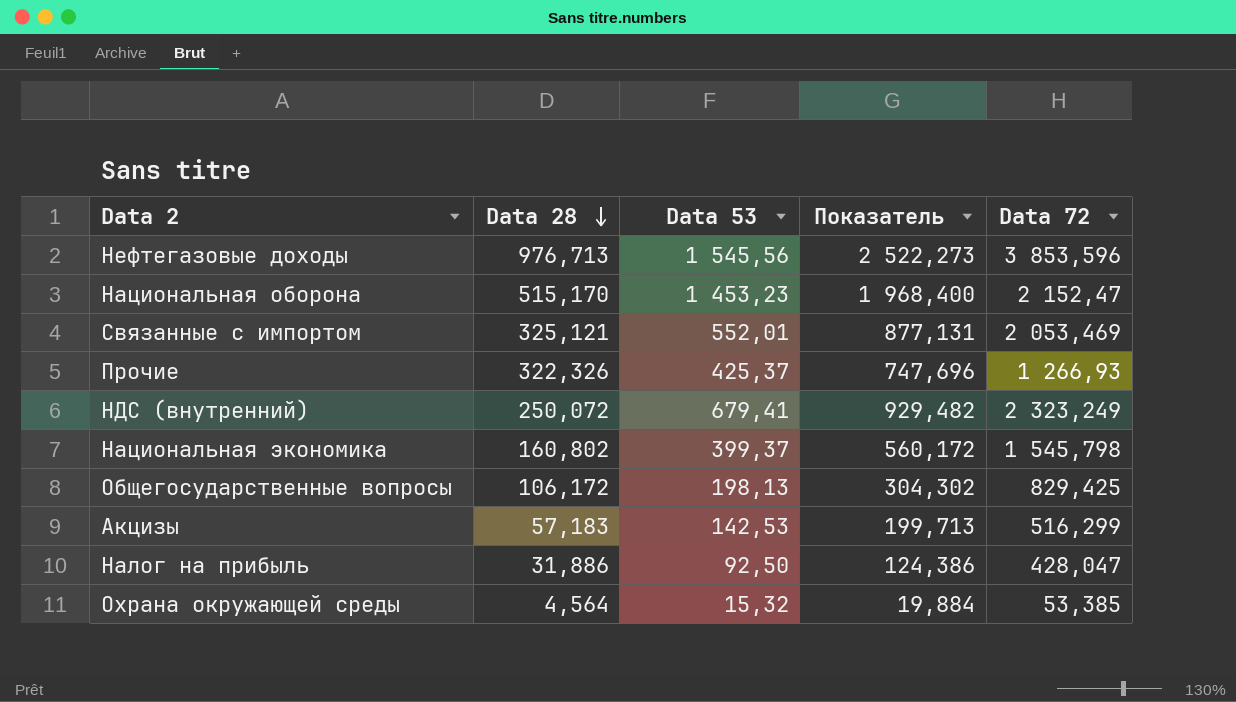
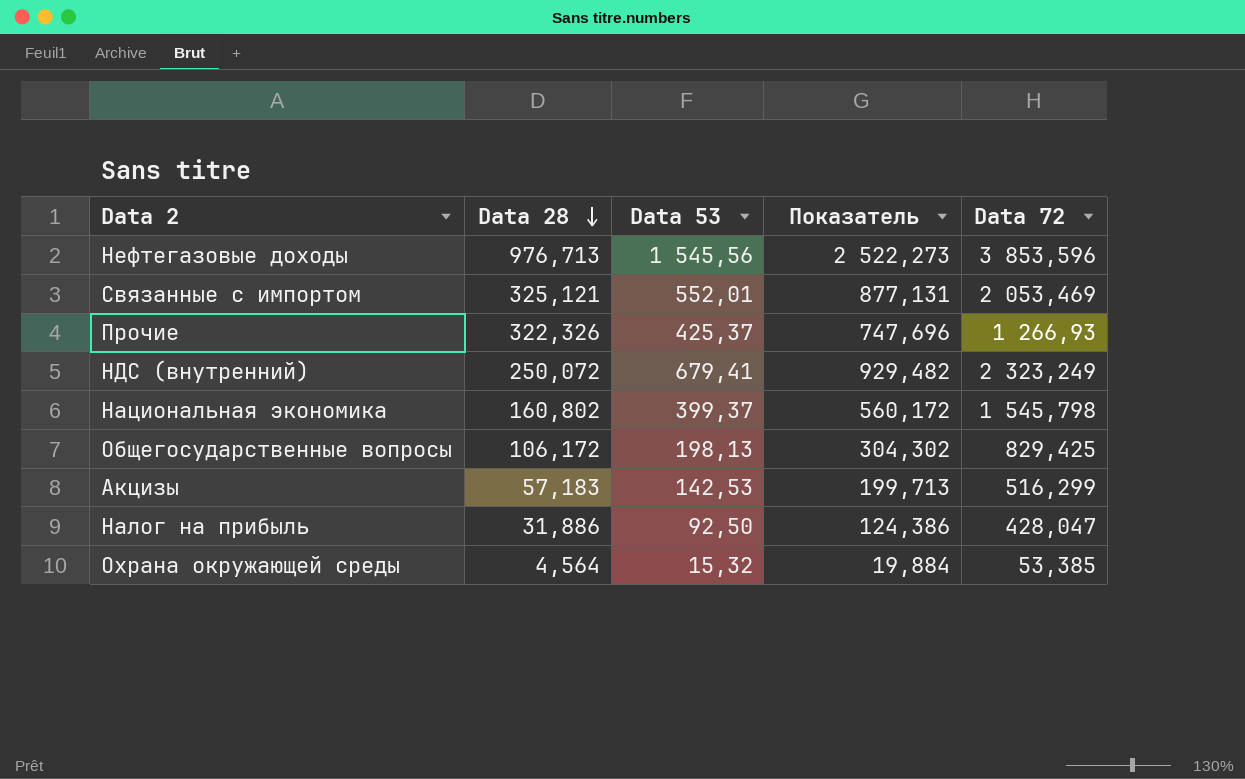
row Национальная оборона: 515,170 | 1 453,23 | 1 968,400 | 2 152,47 -> none

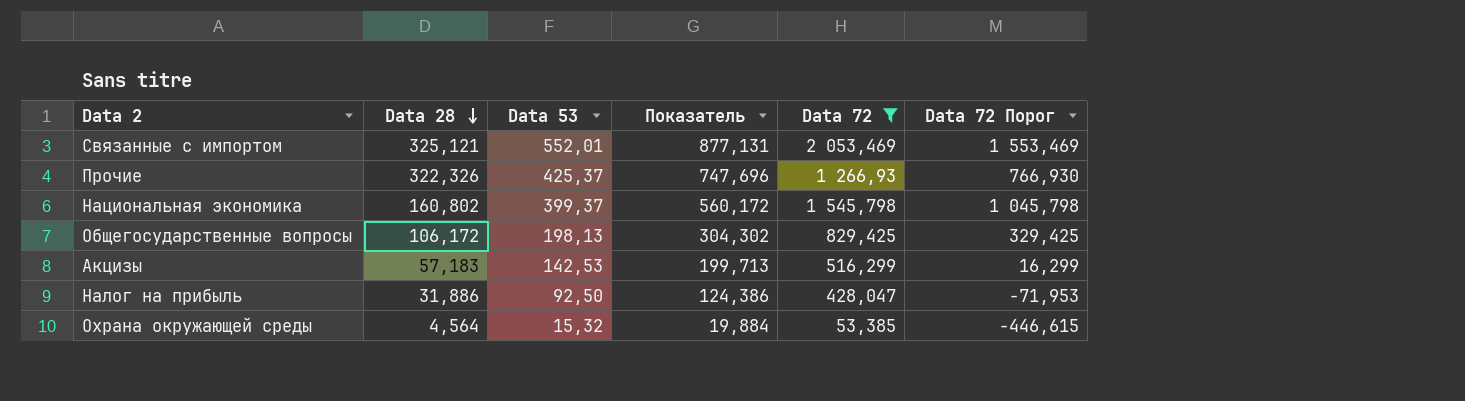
filter: none -> Data 72 <= 2 053,469
column Data 72 Порог | formula: none -> [Data 72] - 500

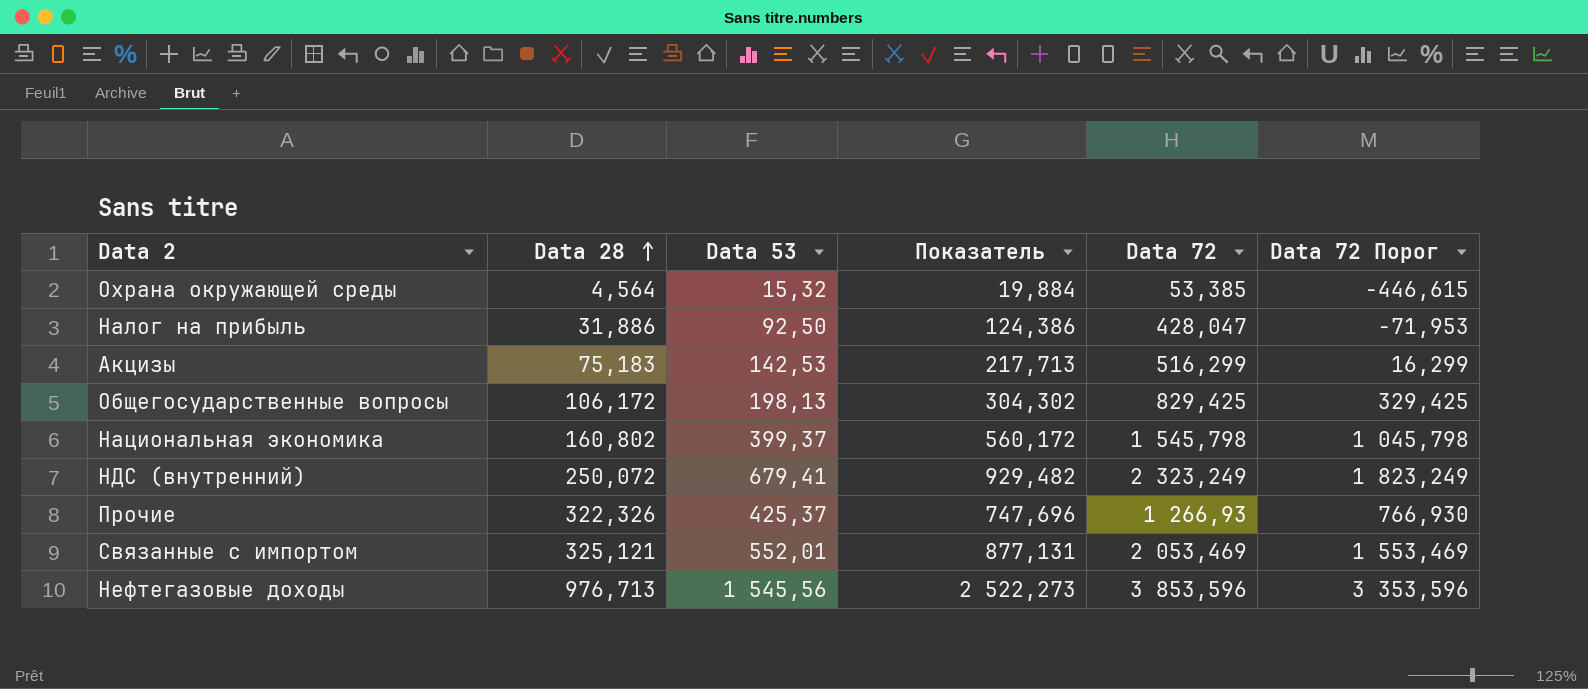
filter: Data 72 <= 2 053,469 -> none
row order: Data 28 descending -> Data 28 ascending
Акцизы | Data 28: 57,183 -> 75,183
Акцизы | Показатель: 199,713 -> 217,713

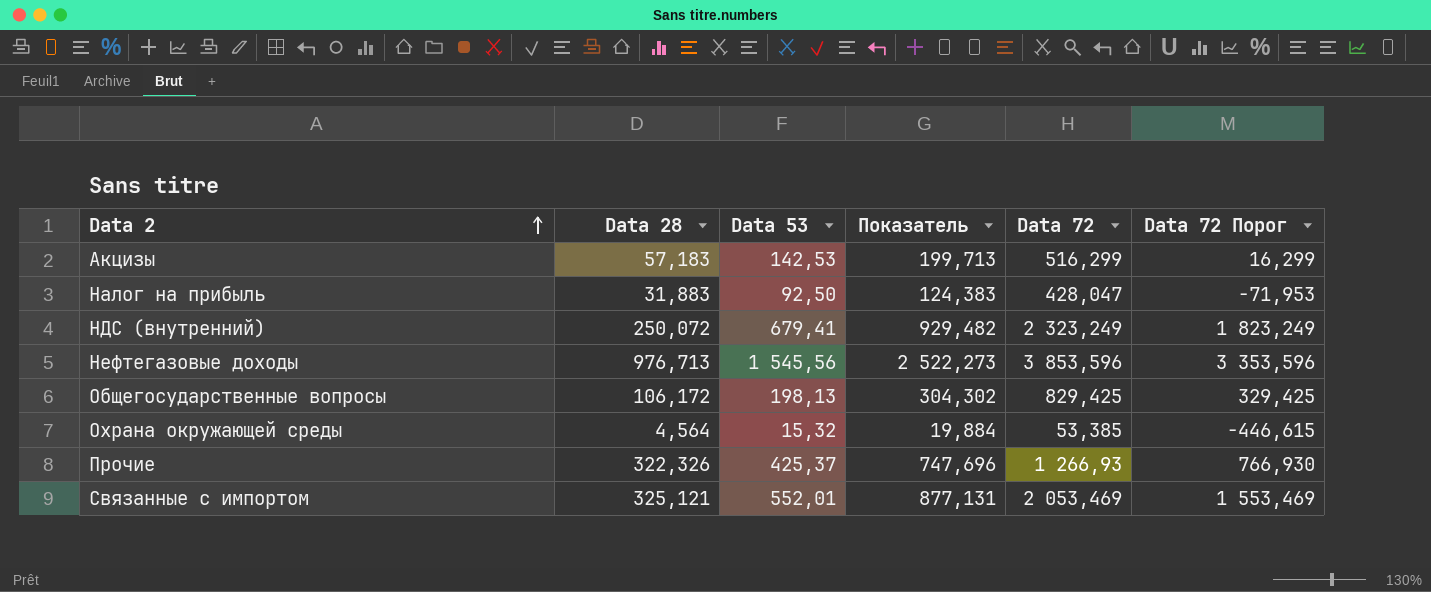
row order: Data 28 ascending -> Data 2 ascending
row Национальная экономика: 160,802 | 399,37 | 560,172 | 1 545,798 | 1 045,798 -> none
Акцизы | Data 28: 75,183 -> 57,183
Акцизы | Показатель: 217,713 -> 199,713
Налог на прибыль | Data 28: 31,886 -> 31,883
Налог на прибыль | Показатель: 124,386 -> 124,383

